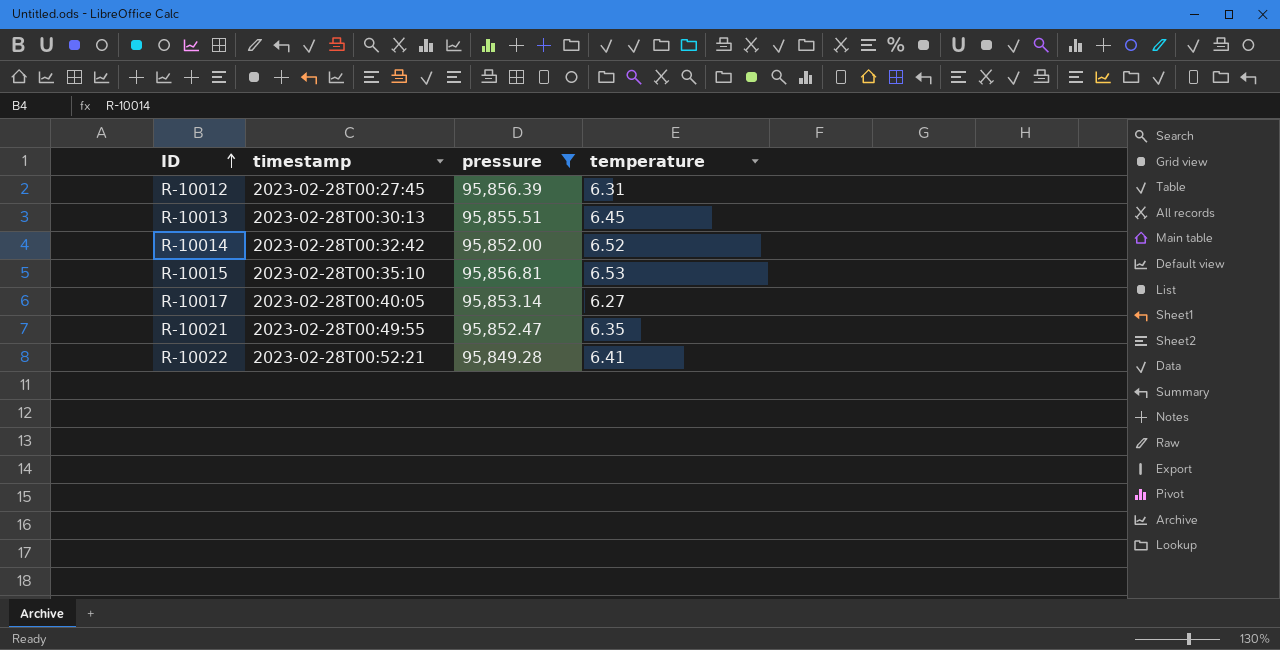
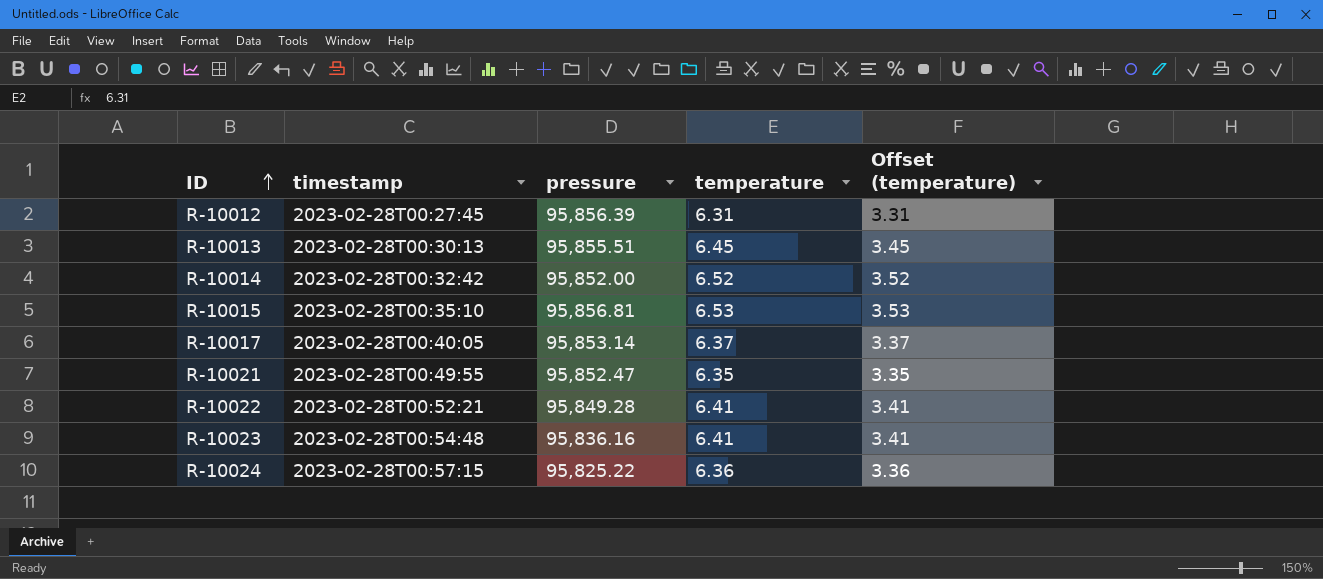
filter: pressure >= 95,849.28 -> none
column Offset (temperature) | formula: none -> [temperature] - 3
R-10017 | temperature: 6.27 -> 6.37

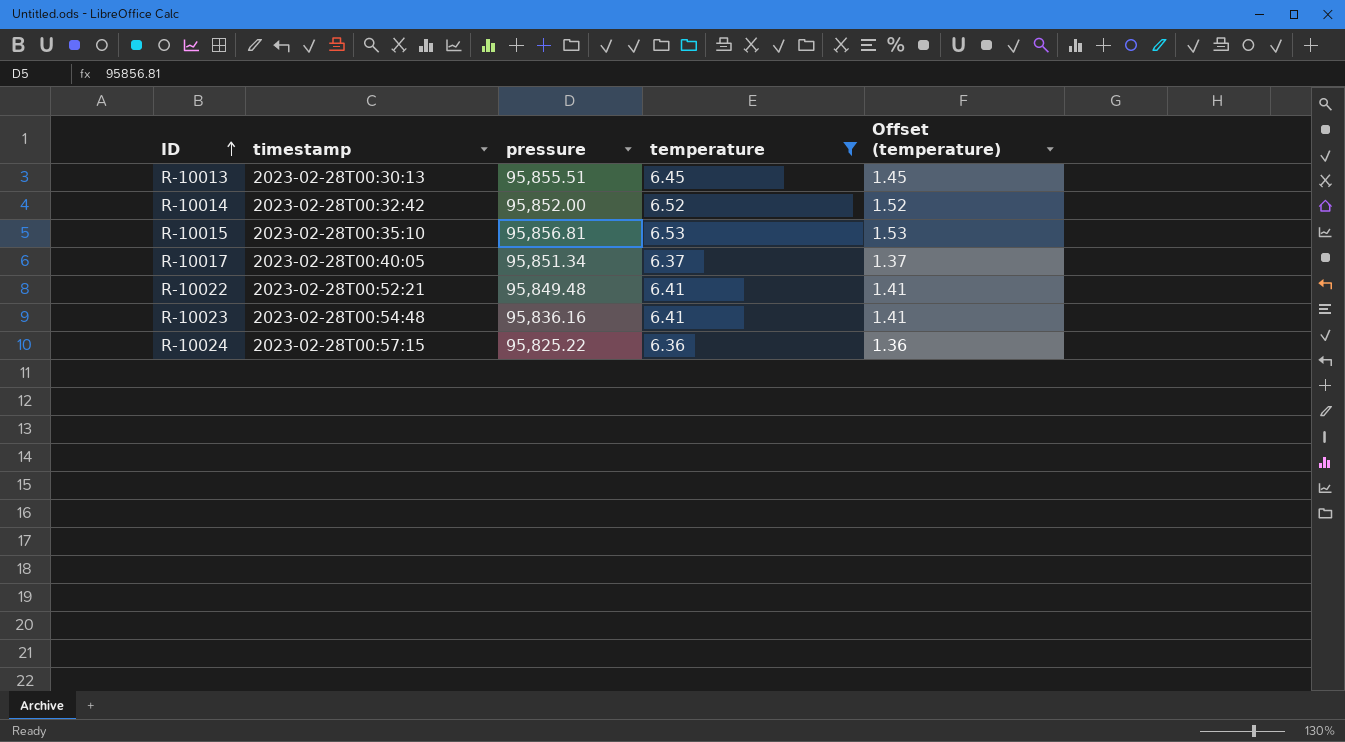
filter: none -> temperature >= 6.36
column Offset (temperature) | formula: [temperature] - 3 -> [temperature] - 5
R-10017 | pressure: 95,853.14 -> 95,851.34
R-10022 | pressure: 95,849.28 -> 95,849.48

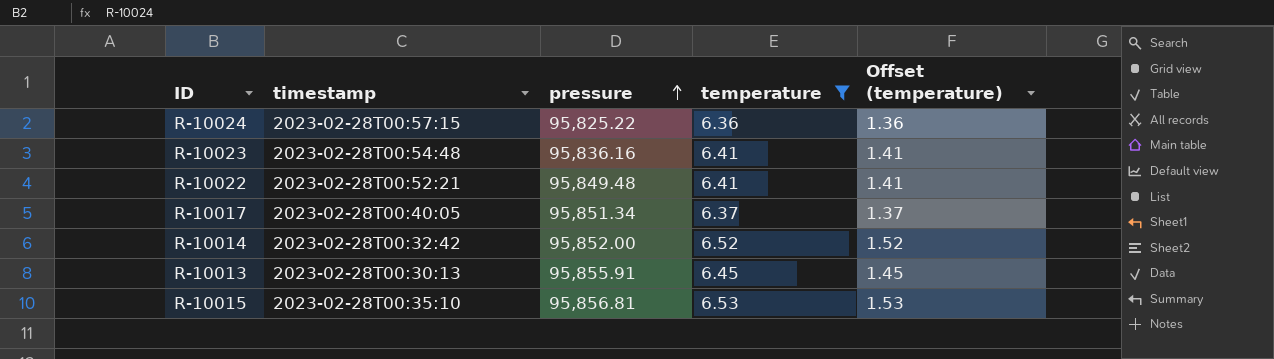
row order: ID ascending -> pressure ascending
R-10013 | pressure: 95,855.51 -> 95,855.91

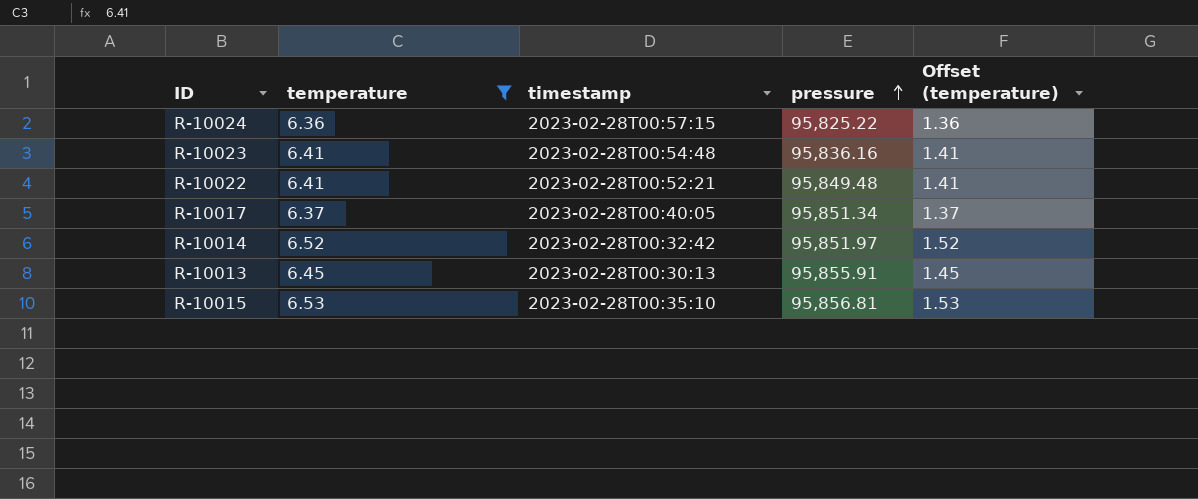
column temperature | position: 4 -> 2
R-10014 | pressure: 95,852.00 -> 95,851.97

